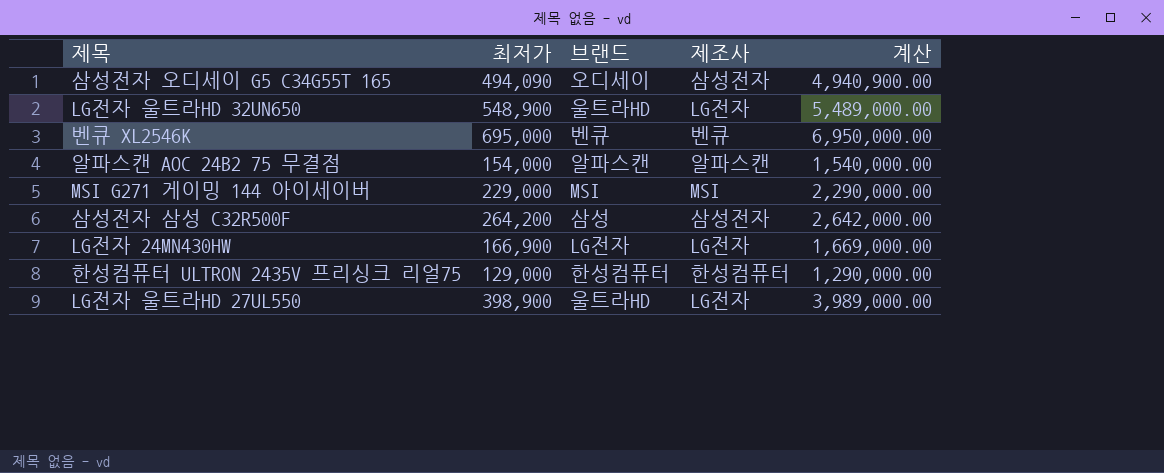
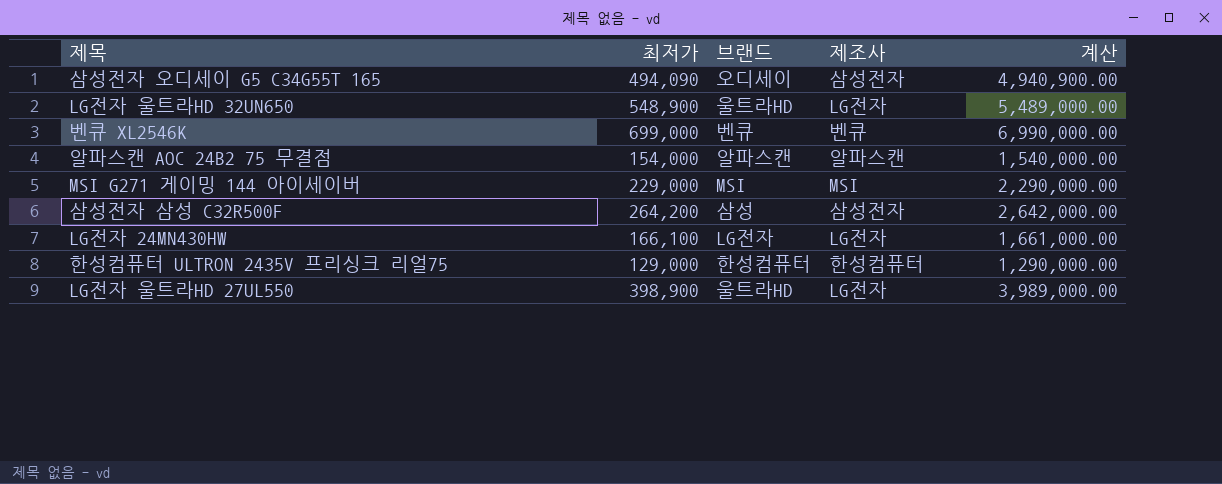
벤큐 XL2546K | 최저가: 695,000 -> 699,000
벤큐 XL2546K | 계산: 6,950,000.00 -> 6,990,000.00
LG전자 24MN430HW | 최저가: 166,900 -> 166,100
LG전자 24MN430HW | 계산: 1,669,000.00 -> 1,661,000.00

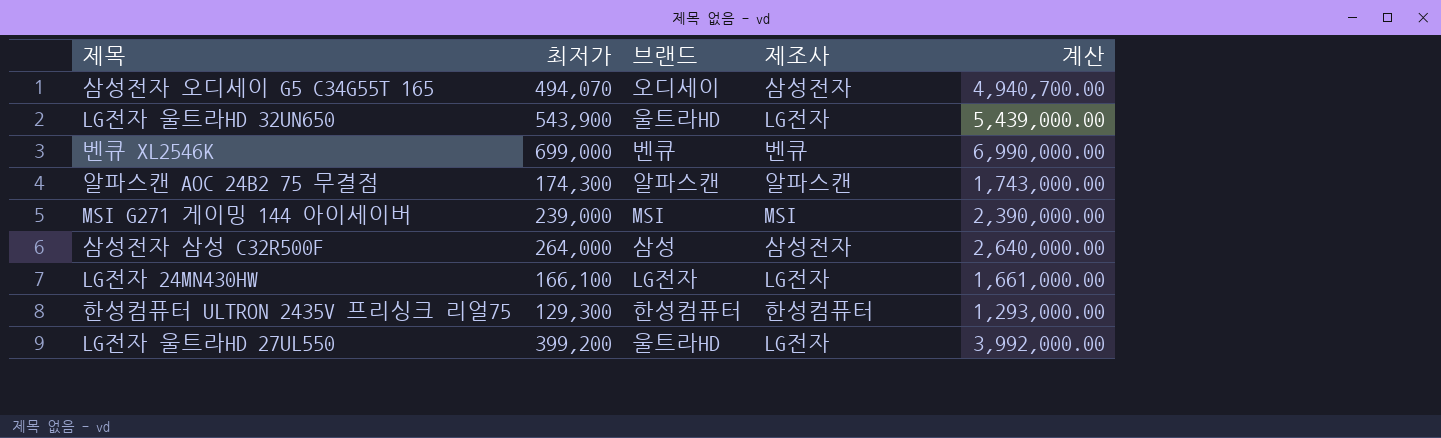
삼성전자 오디세이 G5 C34G55T 165 | 최저가: 494,090 -> 494,070
삼성전자 오디세이 G5 C34G55T 165 | 계산: 4,940,900.00 -> 4,940,700.00
LG전자 울트라HD 32UN650 | 최저가: 548,900 -> 543,900
LG전자 울트라HD 32UN650 | 계산: 5,489,000.00 -> 5,439,000.00
알파스캔 AOC 24B2 75 무결점 | 최저가: 154,000 -> 174,300
알파스캔 AOC 24B2 75 무결점 | 계산: 1,540,000.00 -> 1,743,000.00
MSI G271 게이밍 144 아이세이버 | 최저가: 229,000 -> 239,000
MSI G271 게이밍 144 아이세이버 | 계산: 2,290,000.00 -> 2,390,000.00
삼성전자 삼성 C32R500F | 최저가: 264,200 -> 264,000
삼성전자 삼성 C32R500F | 계산: 2,642,000.00 -> 2,640,000.00
한성컴퓨터 ULTRON 2435V 프리싱크 리얼75 | 최저가: 129,000 -> 129,300
한성컴퓨터 ULTRON 2435V 프리싱크 리얼75 | 계산: 1,290,000.00 -> 1,293,000.00
LG전자 울트라HD 27UL550 | 최저가: 398,900 -> 399,200
LG전자 울트라HD 27UL550 | 계산: 3,989,000.00 -> 3,992,000.00

